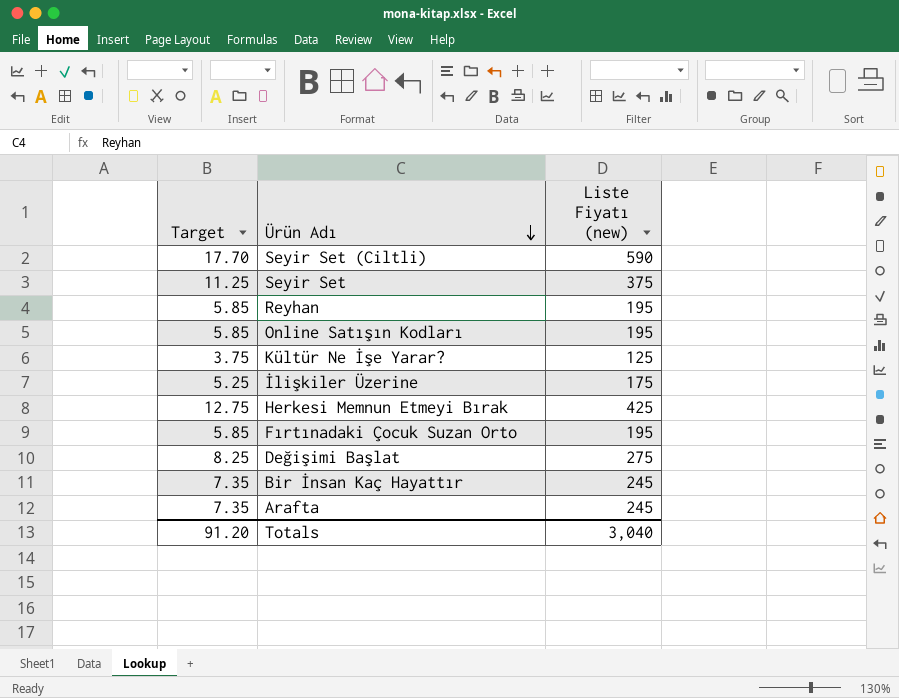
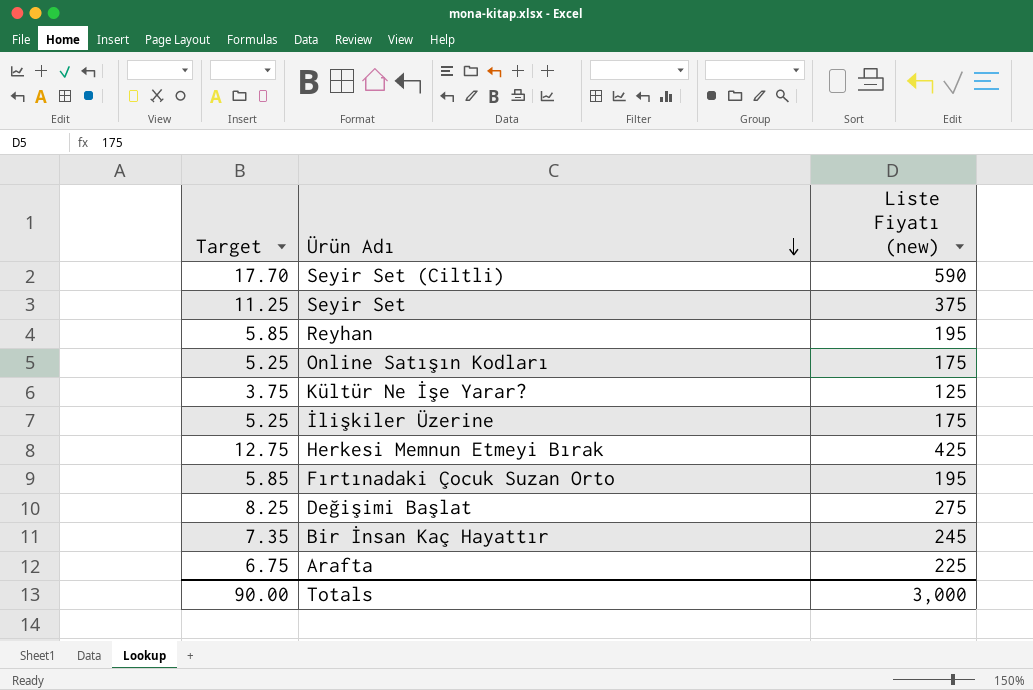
Online Satışın Kodları | Target: 5.85 -> 5.25
Online Satışın Kodları | Liste Fiyatı (new): 195 -> 175
Arafta | Target: 7.35 -> 6.75
Arafta | Liste Fiyatı (new): 245 -> 225
Totals | Target: 91.20 -> 90.00
Totals | Liste Fiyatı (new): 3,040 -> 3,000

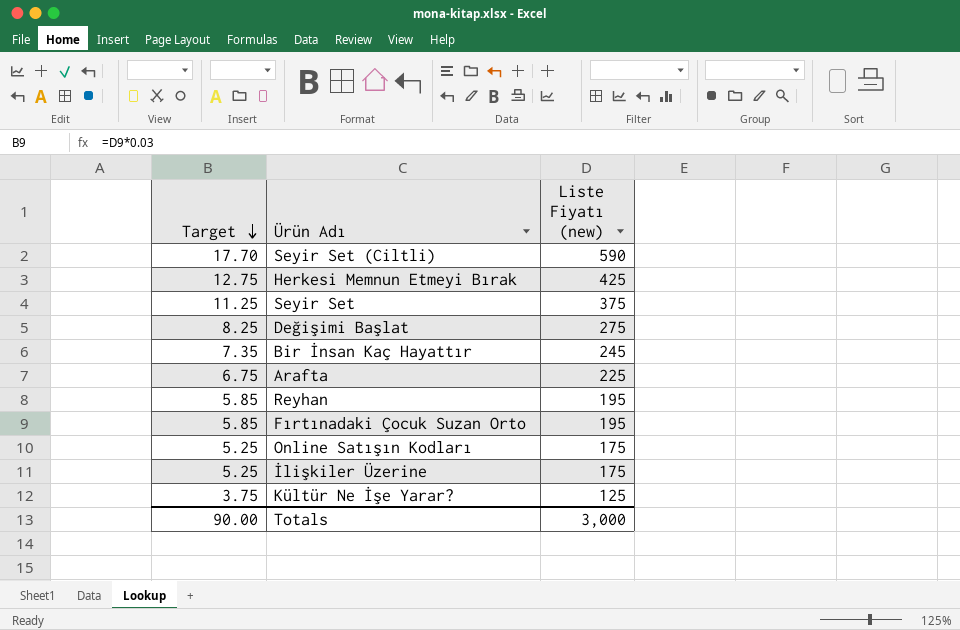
row order: Ürün Adı descending -> Target descending

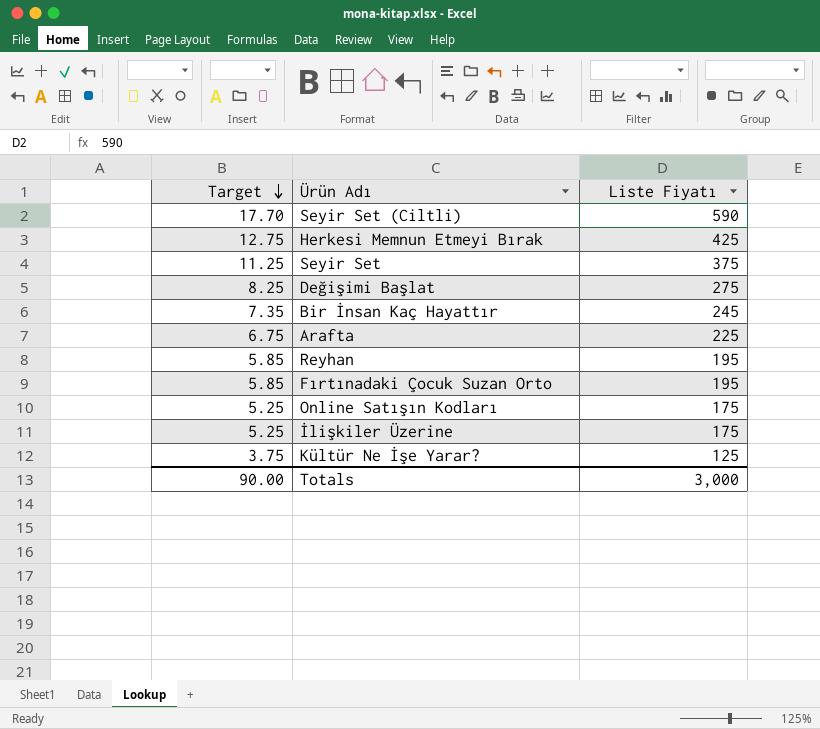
column name: Liste Fiyatı (new) -> Liste Fiyatı

